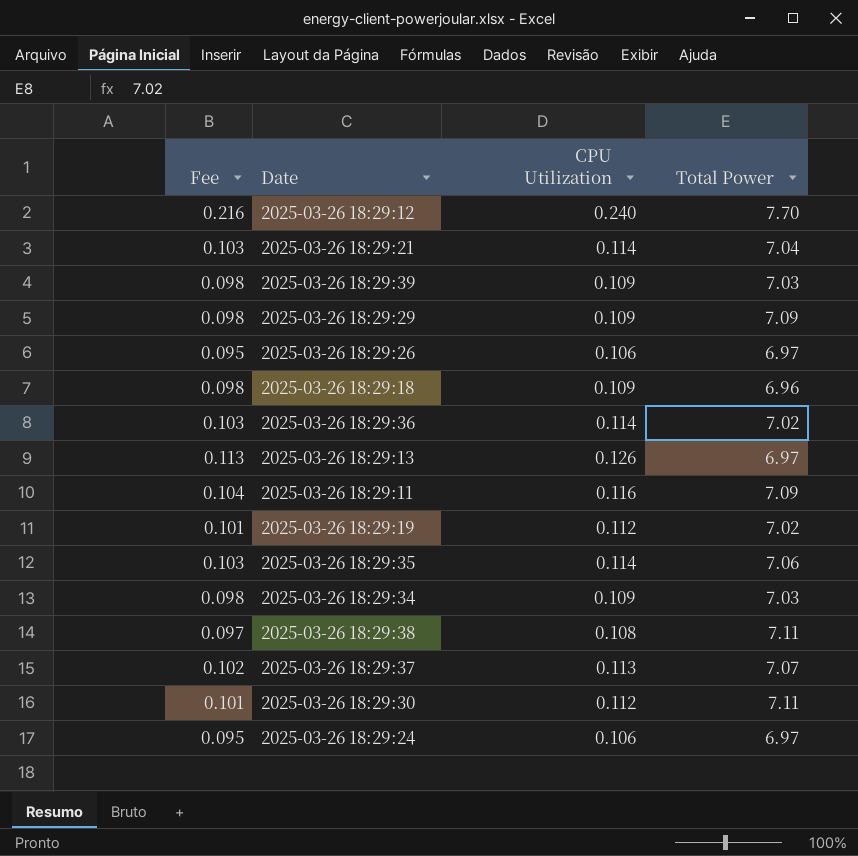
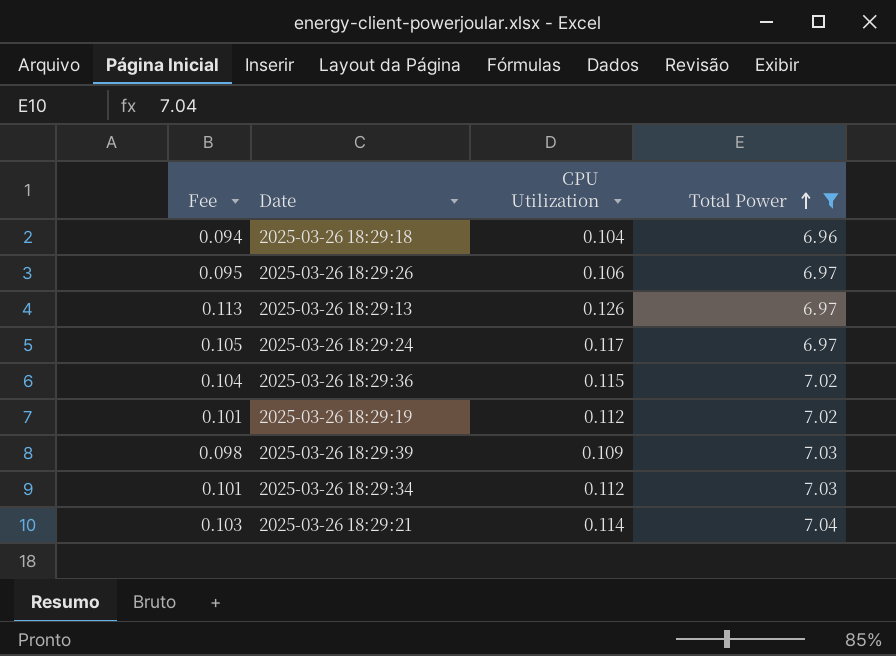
filter: none -> Total Power <= 7.04
row order: none -> Total Power ascending
2025-03-26 18:29:18 | Fee: 0.098 -> 0.094
2025-03-26 18:29:18 | CPU Utilization: 0.109 -> 0.104
2025-03-26 18:29:24 | Fee: 0.095 -> 0.105
2025-03-26 18:29:24 | CPU Utilization: 0.106 -> 0.117
2025-03-26 18:29:36 | Fee: 0.103 -> 0.104
2025-03-26 18:29:36 | CPU Utilization: 0.114 -> 0.115
2025-03-26 18:29:34 | Fee: 0.098 -> 0.101
2025-03-26 18:29:34 | CPU Utilization: 0.109 -> 0.112

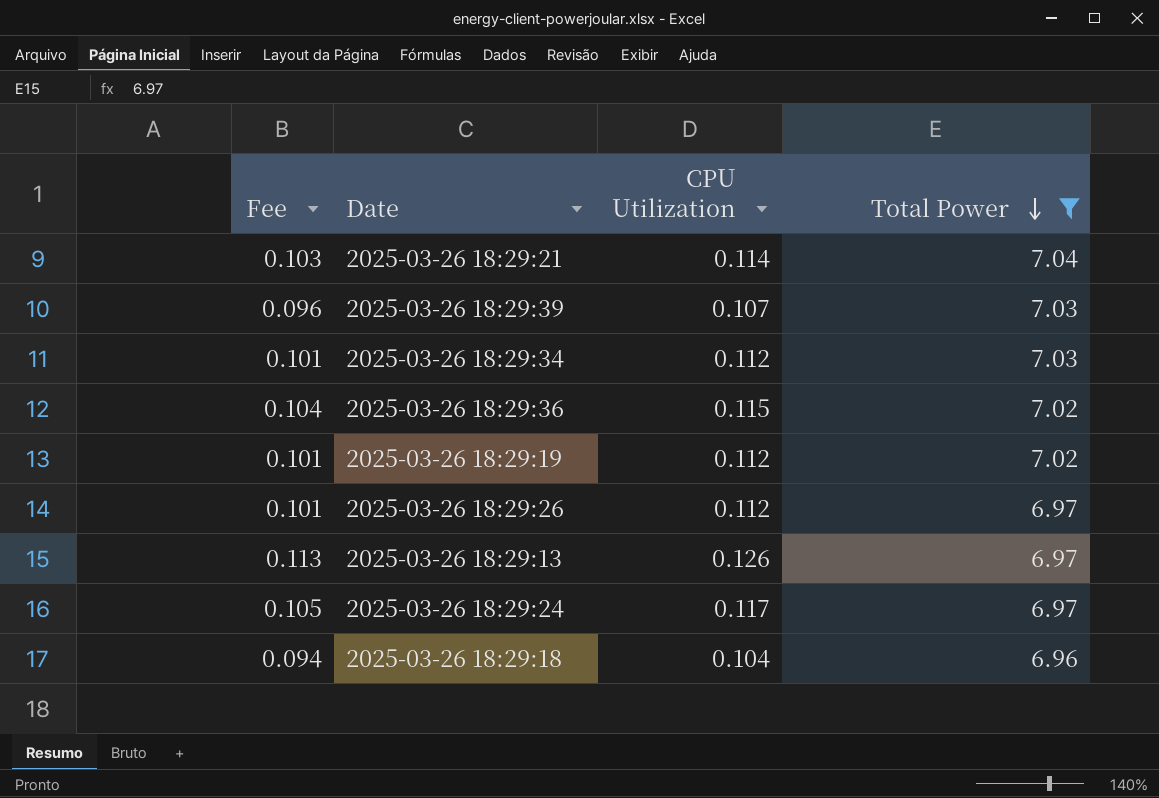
row order: Total Power ascending -> Total Power descending
2025-03-26 18:29:39 | Fee: 0.098 -> 0.096
2025-03-26 18:29:39 | CPU Utilization: 0.109 -> 0.107
2025-03-26 18:29:26 | Fee: 0.095 -> 0.101
2025-03-26 18:29:26 | CPU Utilization: 0.106 -> 0.112

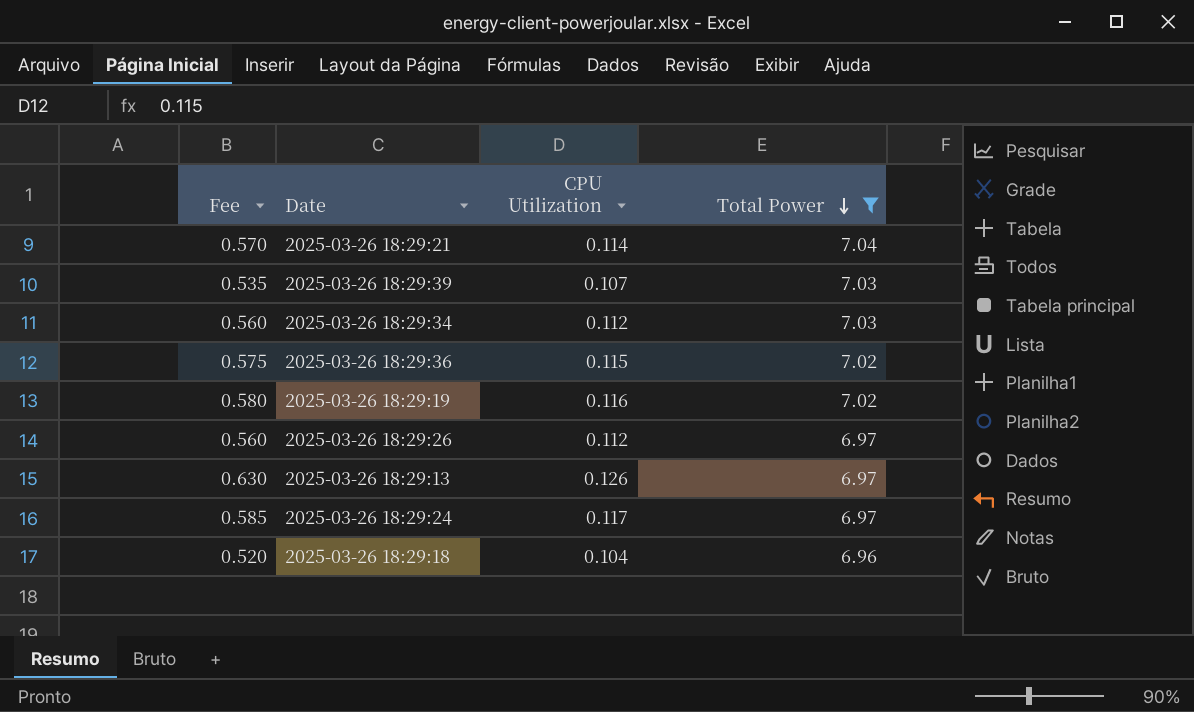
column Fee | formula: [CPU Utilization] * 0.9 -> [CPU Utilization] * 5
2025-03-26 18:29:19 | CPU Utilization: 0.112 -> 0.116

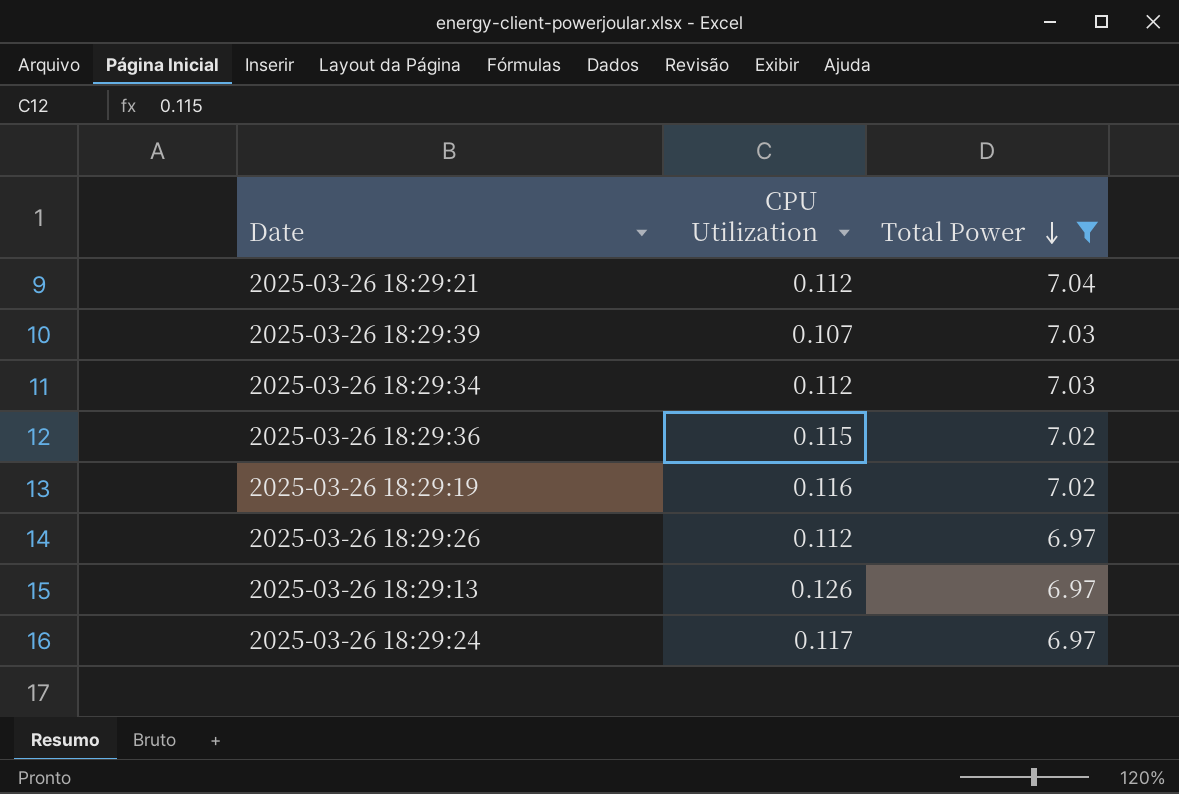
column Fee | formula: [CPU Utilization] * 5 -> none
row 2025-03-26 18:29:18: 0.520 | 0.104 | 6.96 -> none
2025-03-26 18:29:21 | CPU Utilization: 0.114 -> 0.112

